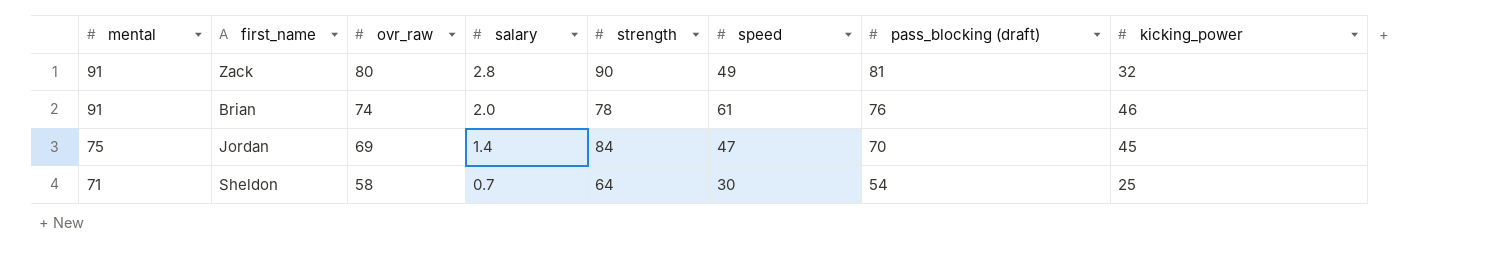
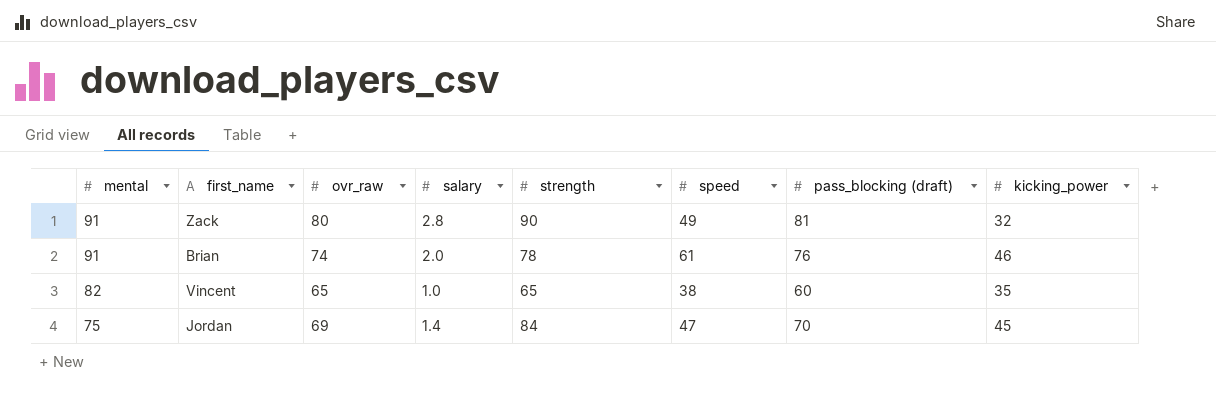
row Sheldon: 71 | 58 | 0.7 | 64 | 30 | 54 | 25 -> none
row Vincent: none -> 82 | 65 | 1.0 | 65 | 38 | 60 | 35

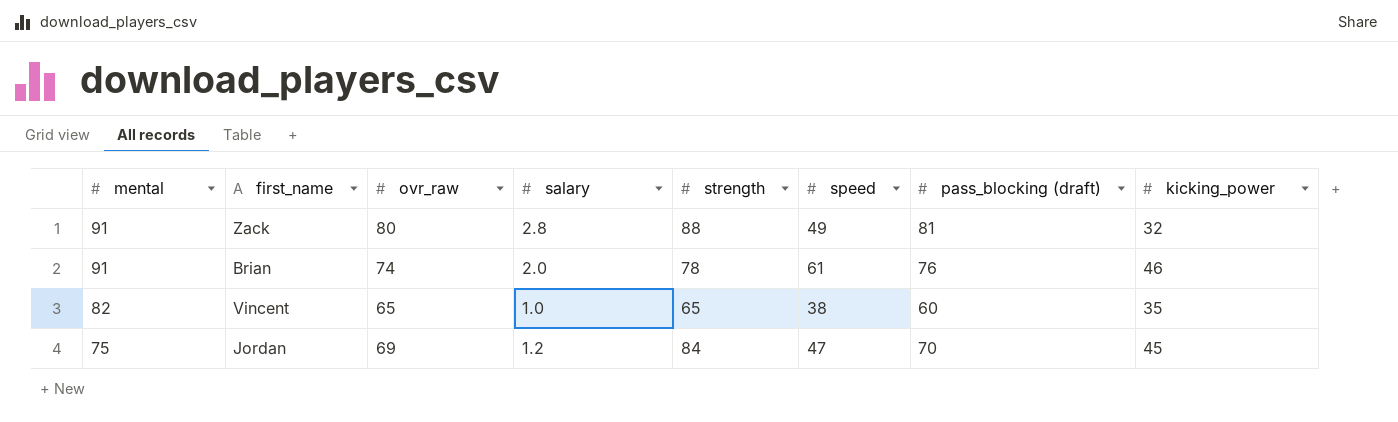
Zack | strength: 90 -> 88
Jordan | salary: 1.4 -> 1.2

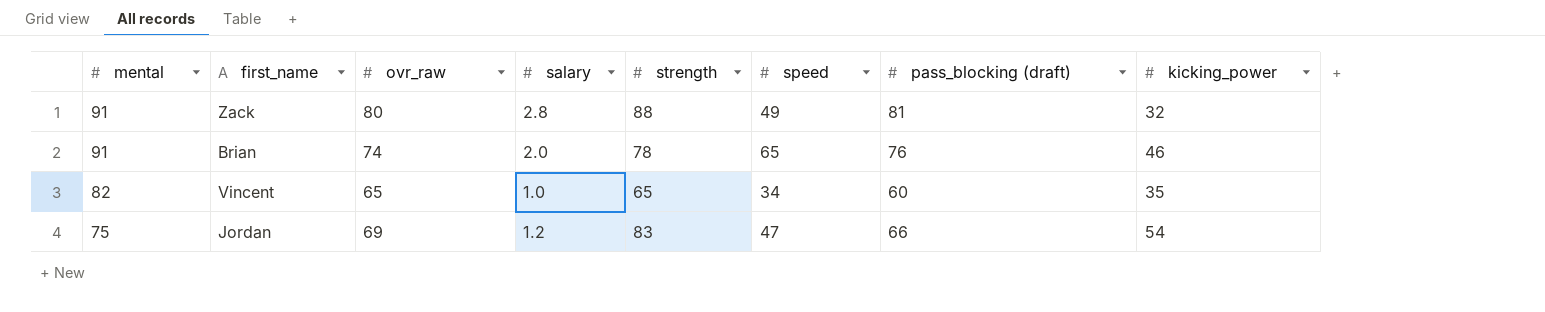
Brian | speed: 61 -> 65
Vincent | speed: 38 -> 34
Jordan | strength: 84 -> 83
Jordan | pass_blocking (draft): 70 -> 66
Jordan | kicking_power: 45 -> 54

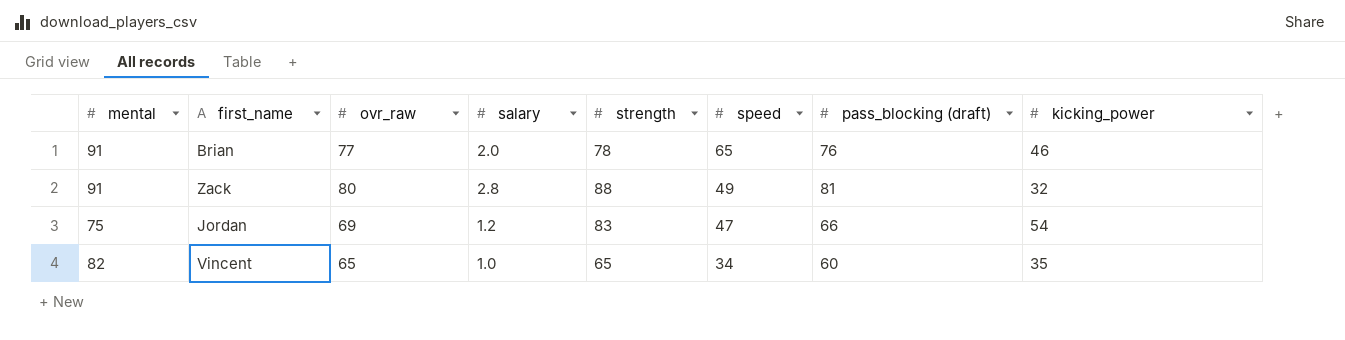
row order: mental descending -> speed descending
Brian | ovr_raw: 74 -> 77

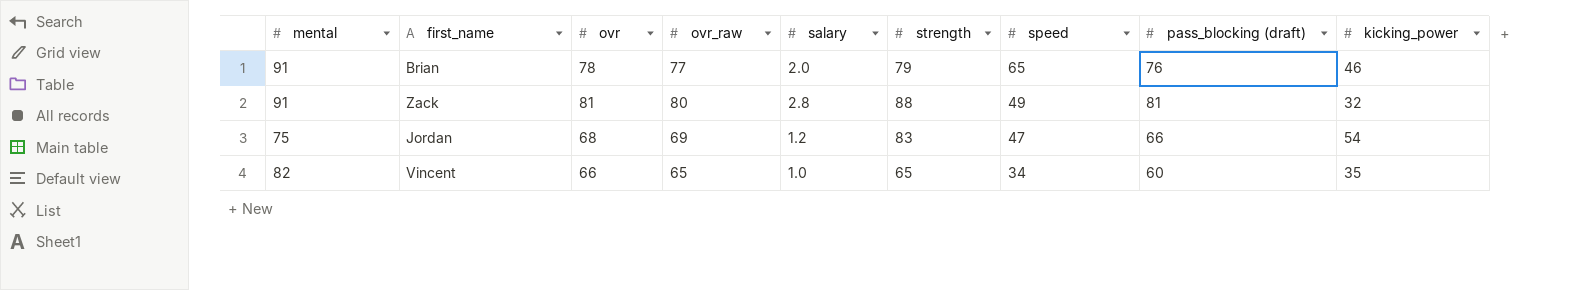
column ovr | position: none -> 3
Brian | strength: 78 -> 79

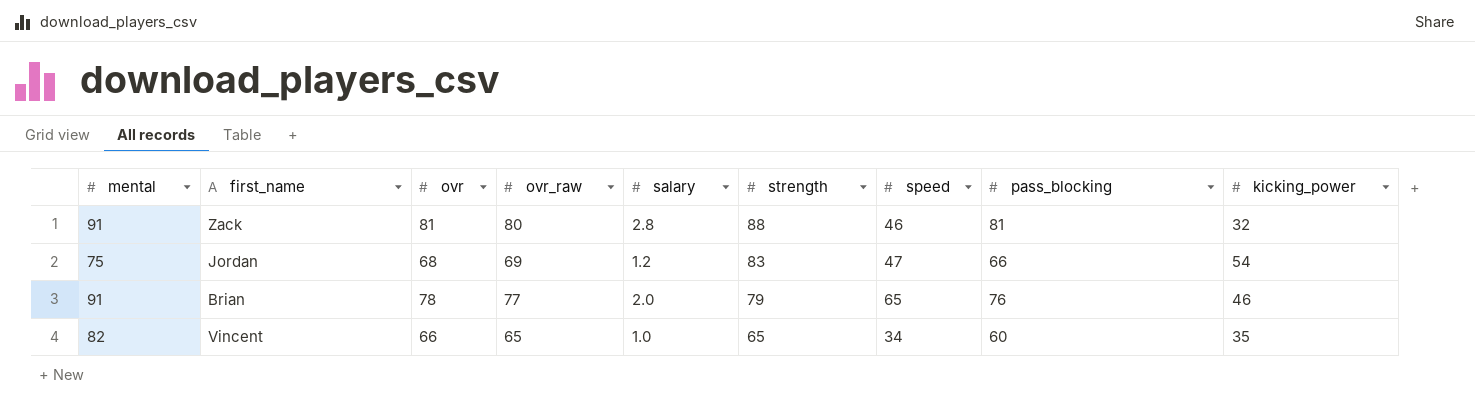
row order: speed descending -> strength descending
column name: pass_blocking (draft) -> pass_blocking
Zack | speed: 49 -> 46

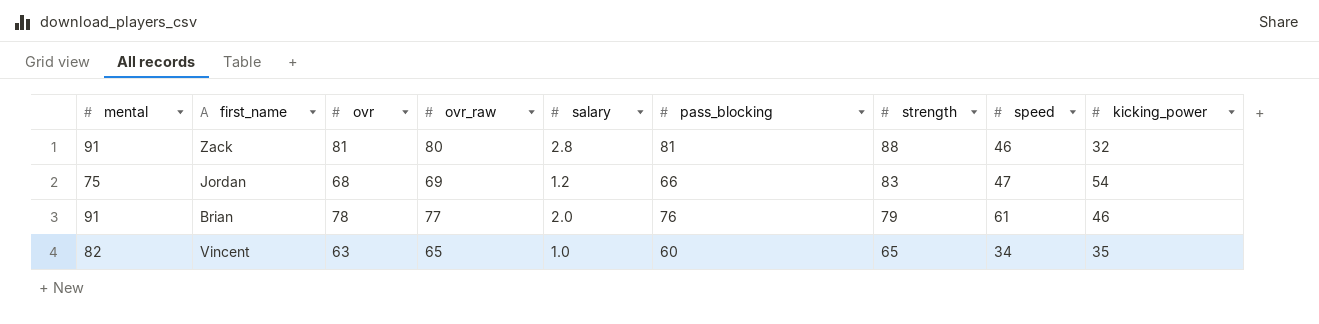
column pass_blocking | position: 8 -> 6
Brian | speed: 65 -> 61
Vincent | ovr: 66 -> 63

